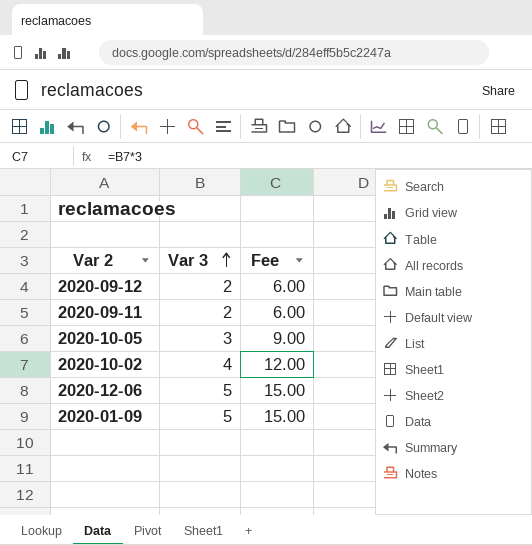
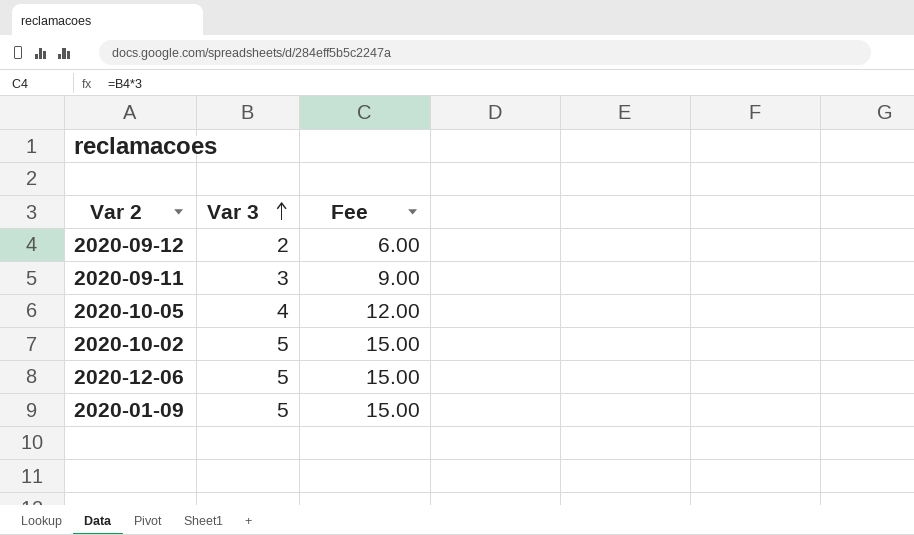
2020-09-11 | Var 3: 2 -> 3
2020-09-11 | Fee: 6.00 -> 9.00
2020-10-05 | Var 3: 3 -> 4
2020-10-05 | Fee: 9.00 -> 12.00
2020-10-02 | Var 3: 4 -> 5
2020-10-02 | Fee: 12.00 -> 15.00

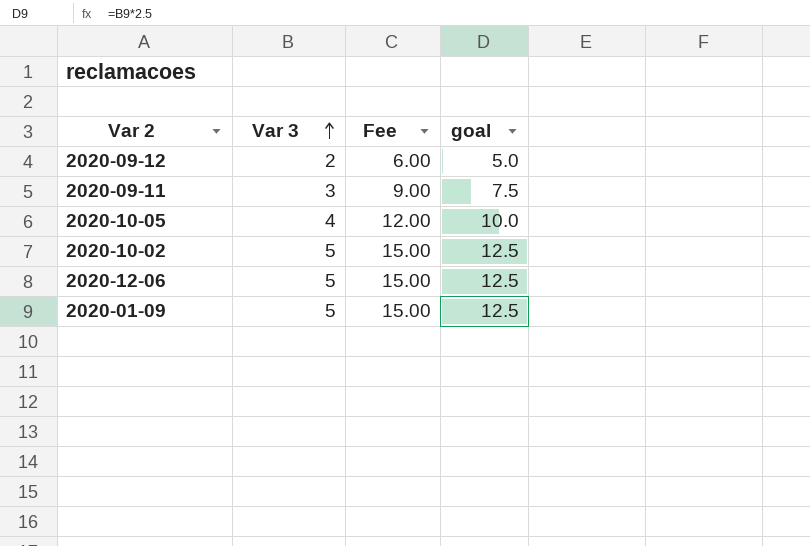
column goal | formula: none -> [Var 3] * 2.5

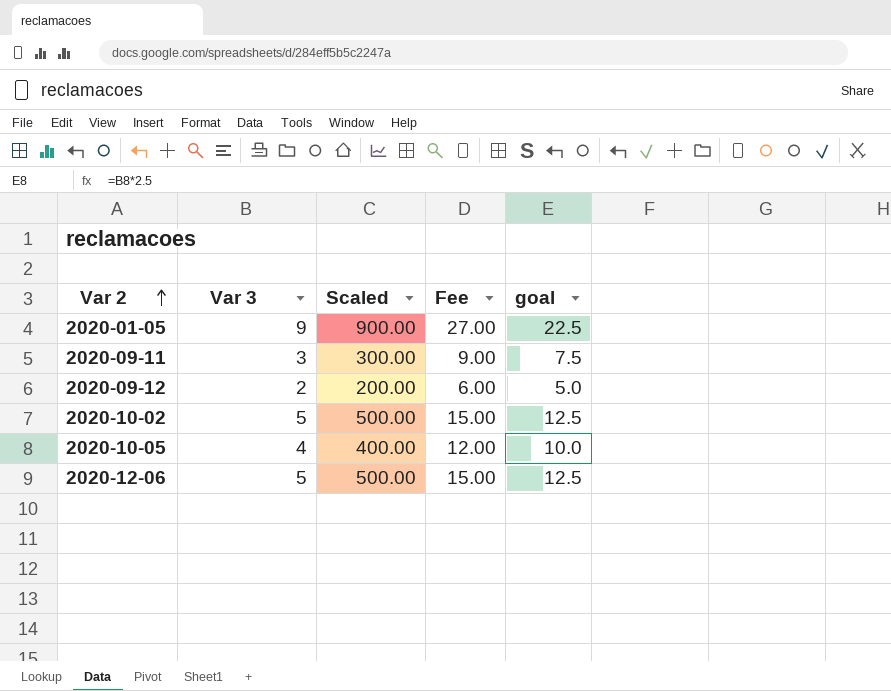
row order: Var 3 ascending -> Var 2 ascending
column Scaled | formula: none -> [Var 3] * 100
row 2020-01-09: 5 | 15.00 | 12.5 -> none
row 2020-01-05: none -> 9 | 900.00 | 27.00 | 22.5

